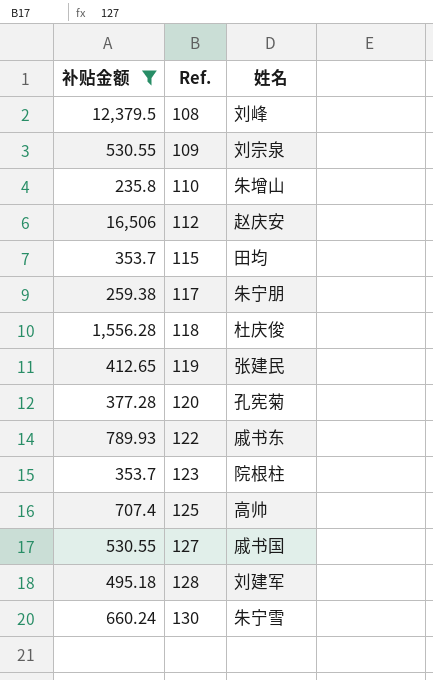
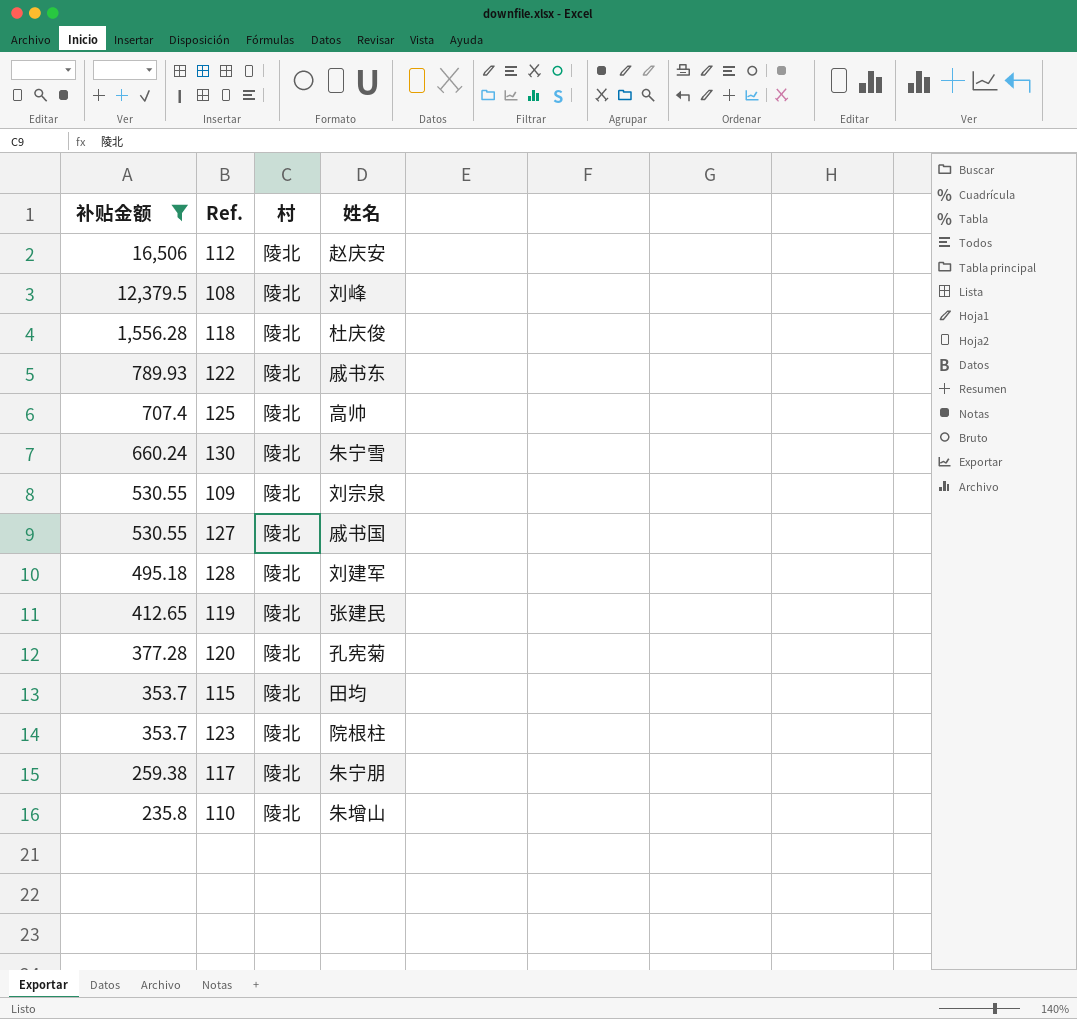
row order: Ref. ascending -> 补贴金额 descending
column 村 | position: none -> 3

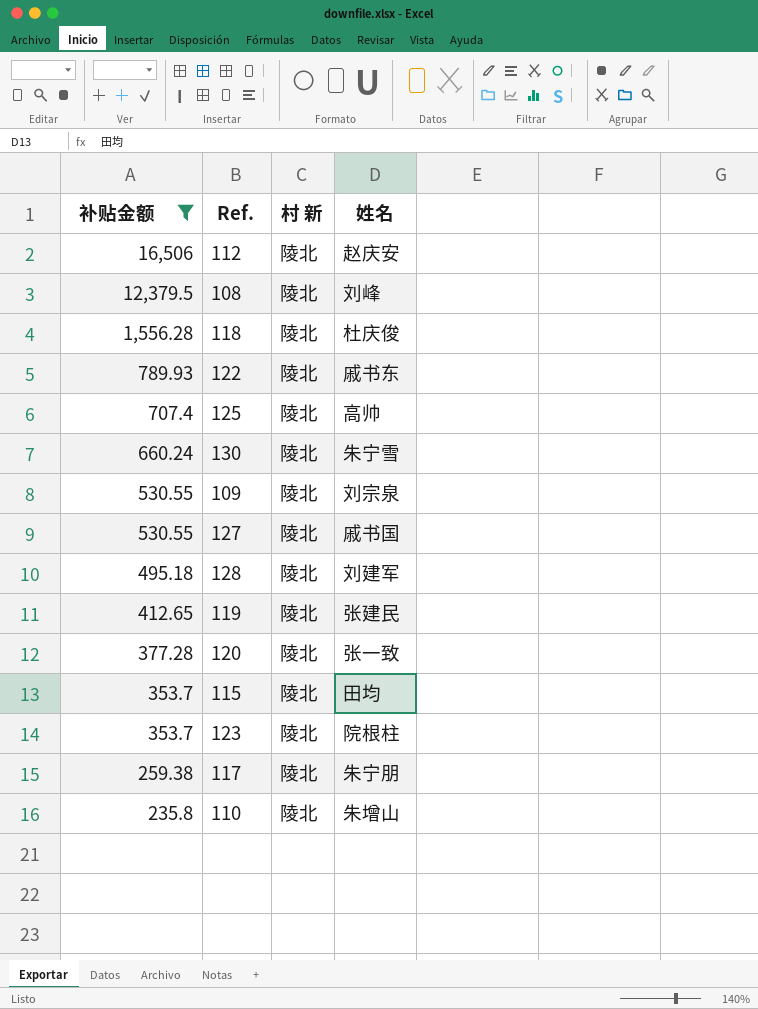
column name: 村 -> 村 新
120 | 姓名: 孔宪菊 -> 张一致

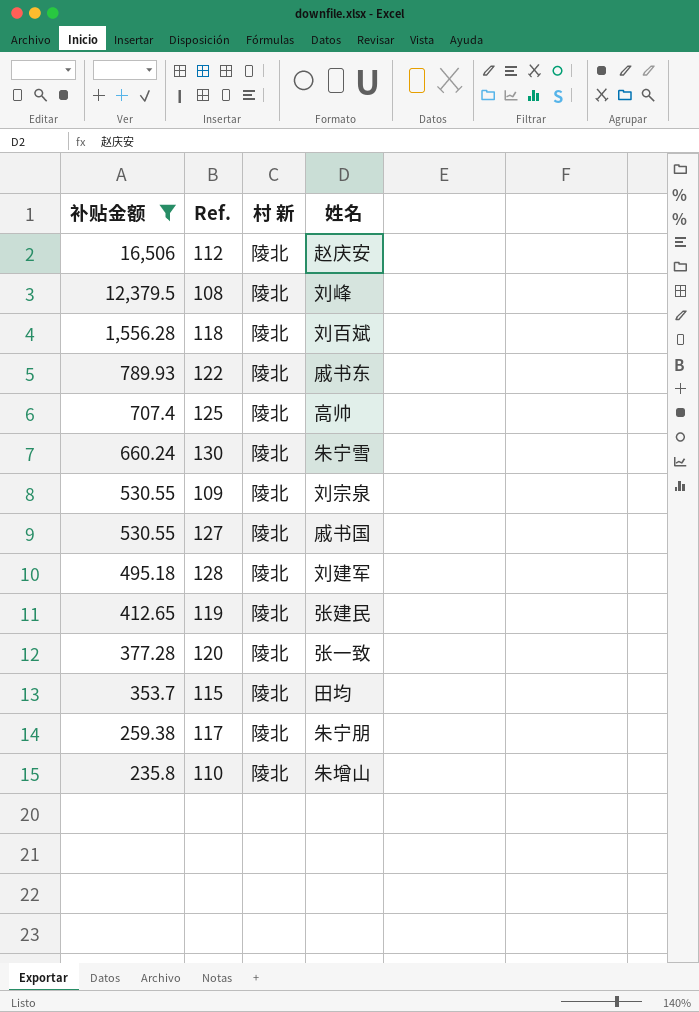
row 123: 353.7 | 陵北 | 院根柱 -> none
118 | 姓名: 杜庆俊 -> 刘百斌

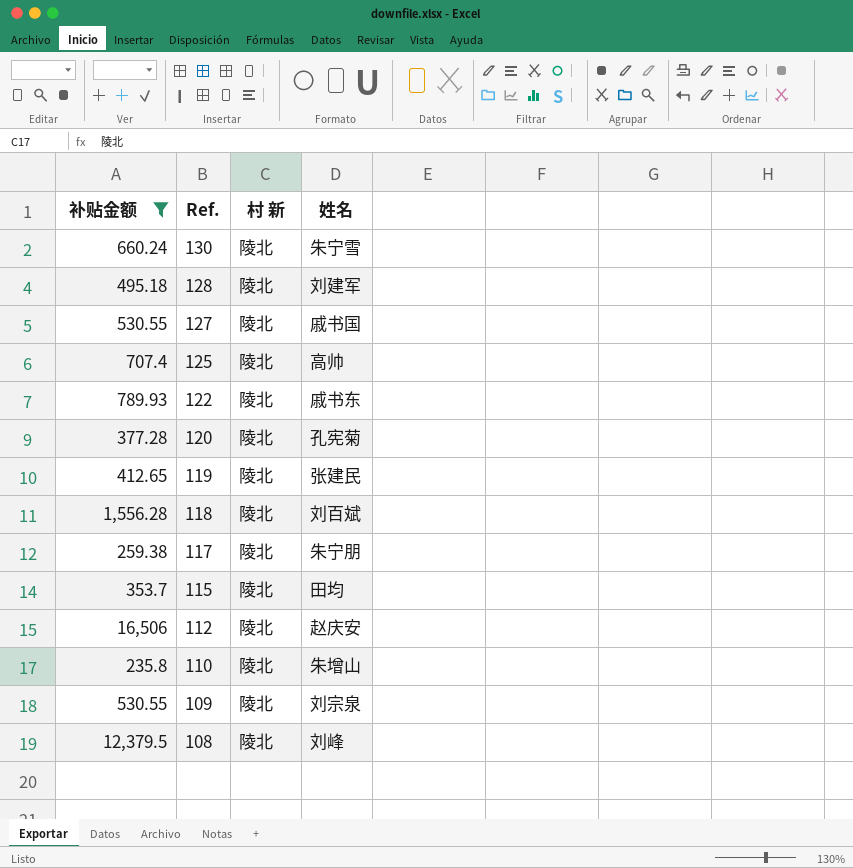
row order: 补贴金额 descending -> Ref. descending
120 | 姓名: 张一致 -> 孔宪菊

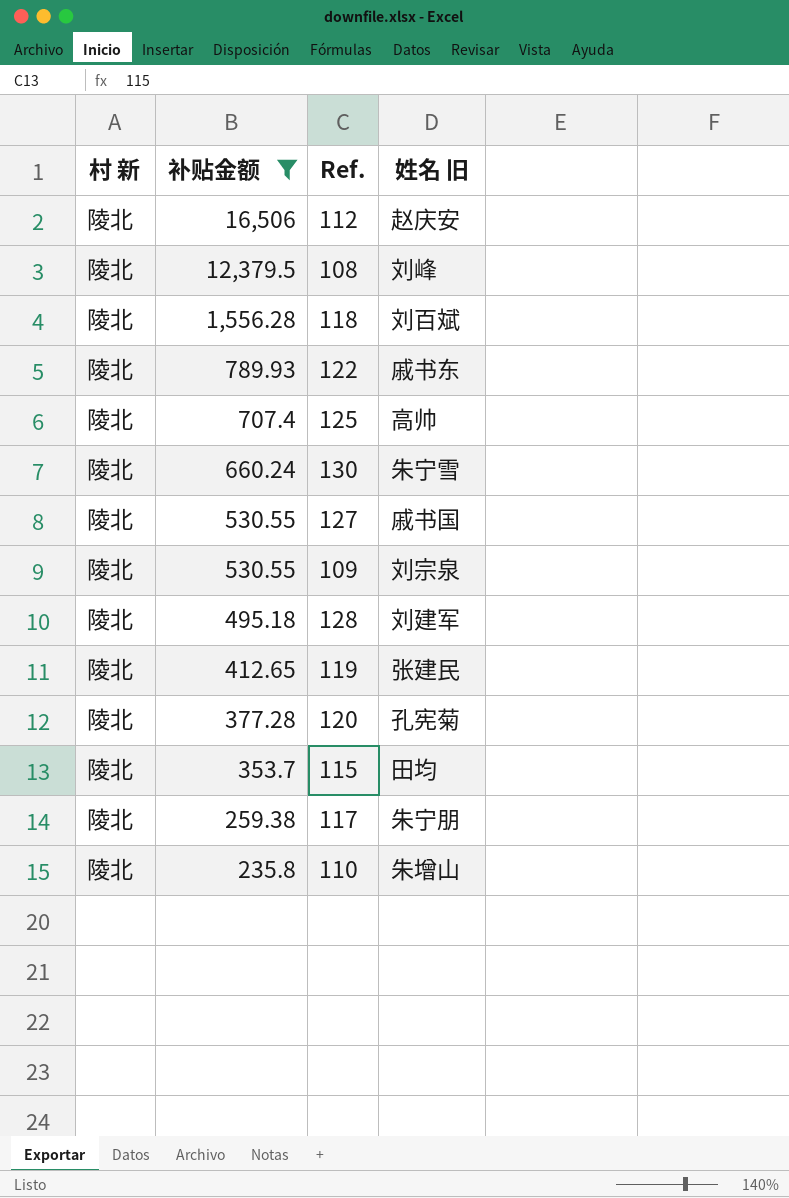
row order: Ref. descending -> 补贴金额 descending
column 村 新 | position: 3 -> 1
column name: 姓名 -> 姓名 旧

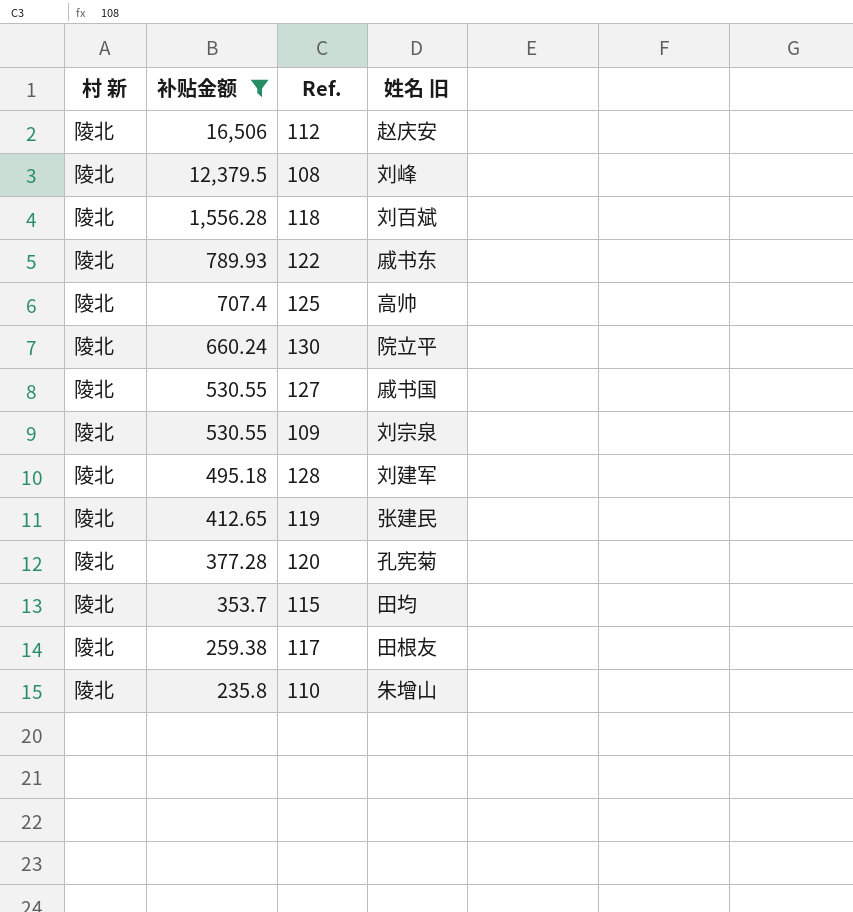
130 | 姓名 旧: 朱宁雪 -> 院立平
117 | 姓名 旧: 朱宁朋 -> 田根友

